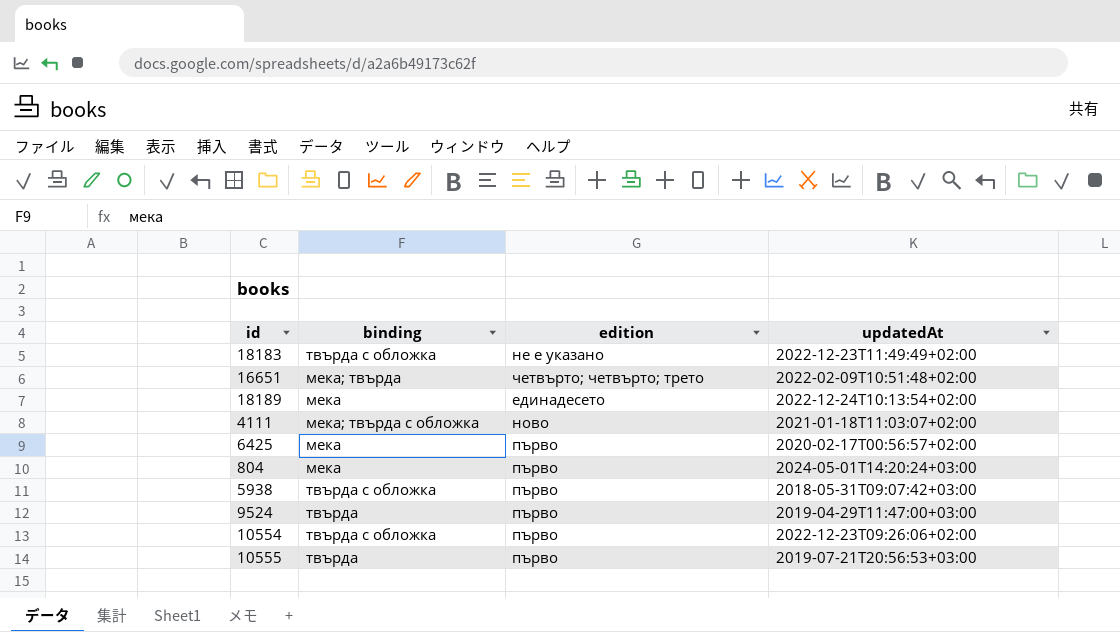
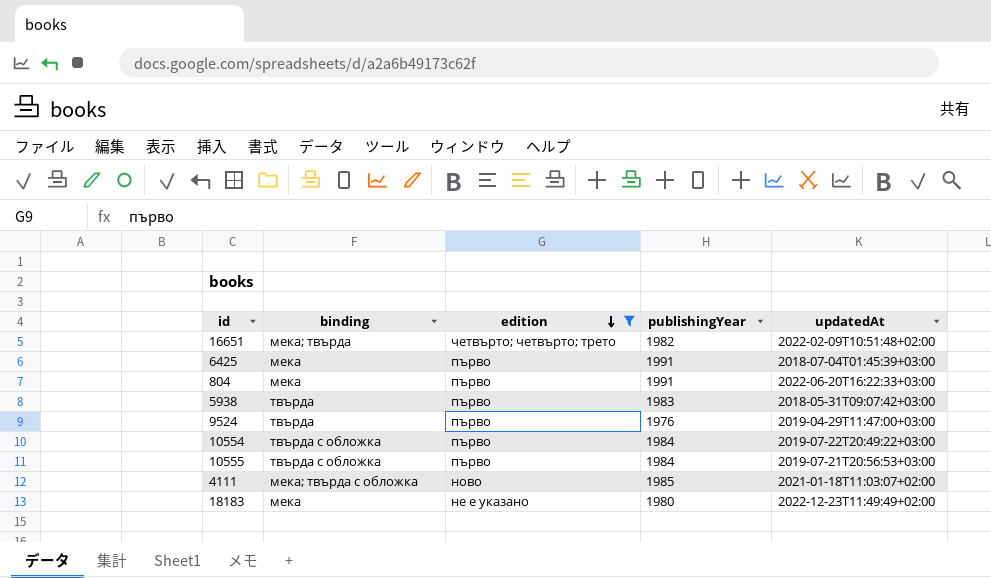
filter: none -> edition != единадесето
row order: none -> edition descending
column publishingYear | position: none -> 4
6425 | updatedAt: 2020-02-17T00:56:57+02:00 -> 2018-07-04T01:45:39+03:00
804 | updatedAt: 2024-05-01T14:20:24+03:00 -> 2022-06-20T16:22:33+03:00
5938 | binding: твърда с обложка -> твърда
10554 | updatedAt: 2022-12-23T09:26:06+02:00 -> 2019-07-22T20:49:22+03:00
10555 | binding: твърда -> твърда с обложка
18183 | binding: твърда с обложка -> мека

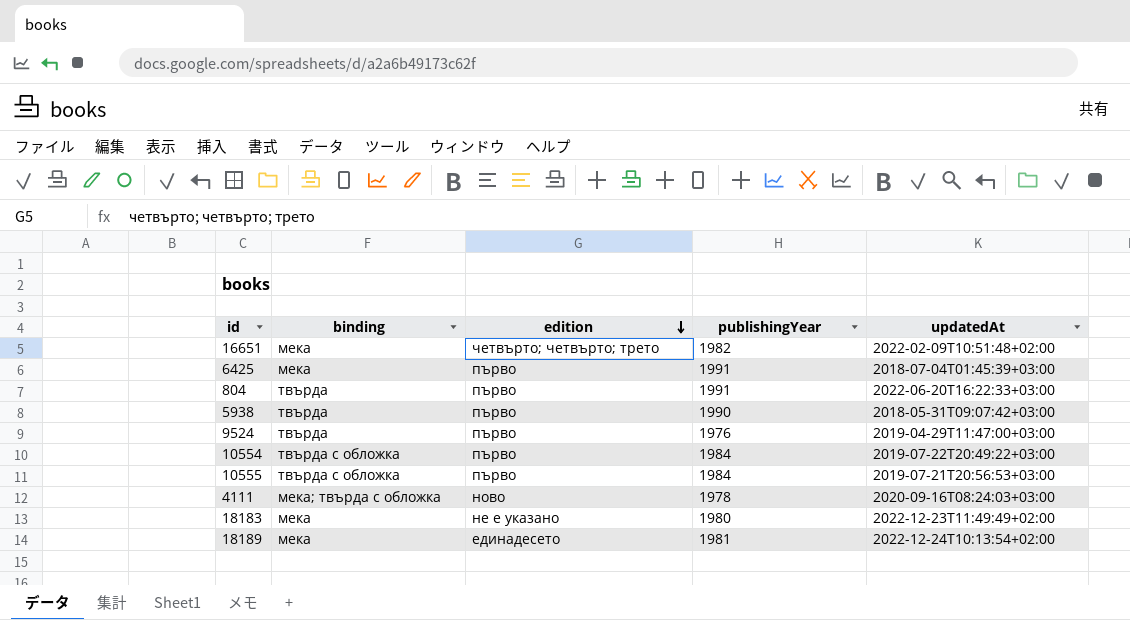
filter: edition != единадесето -> none
16651 | binding: мека; твърда -> мека
804 | binding: мека -> твърда
5938 | publishingYear: 1983 -> 1990
4111 | publishingYear: 1985 -> 1978
4111 | updatedAt: 2021-01-18T11:03:07+02:00 -> 2020-09-16T08:24:03+03:00

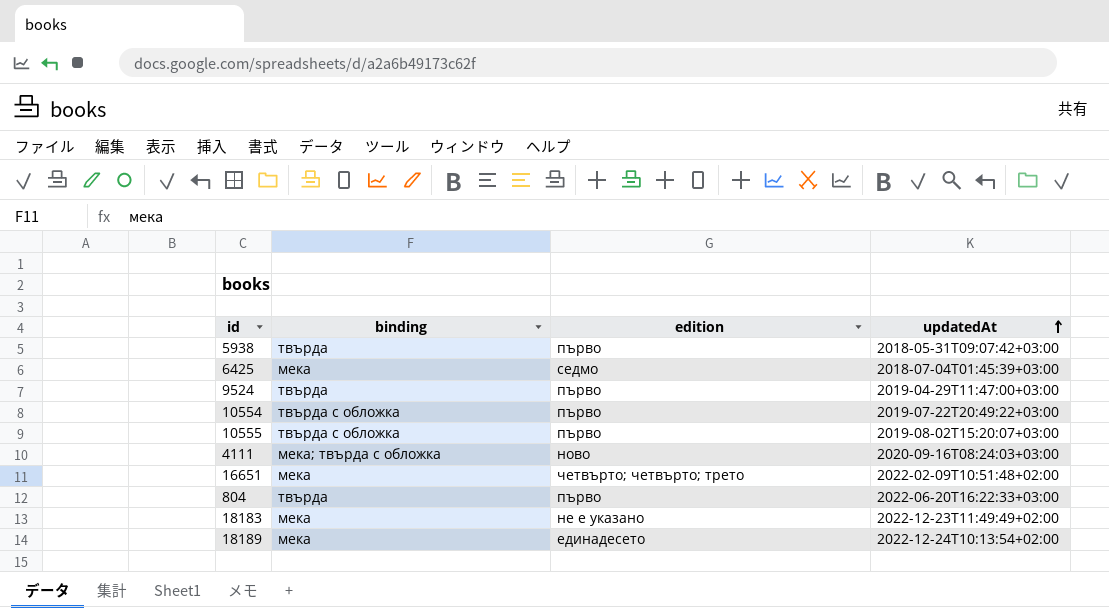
row order: edition descending -> updatedAt ascending
column publishingYear | position: 4 -> none
6425 | edition: първо -> седмо
10555 | updatedAt: 2019-07-21T20:56:53+03:00 -> 2019-08-02T15:20:07+03:00

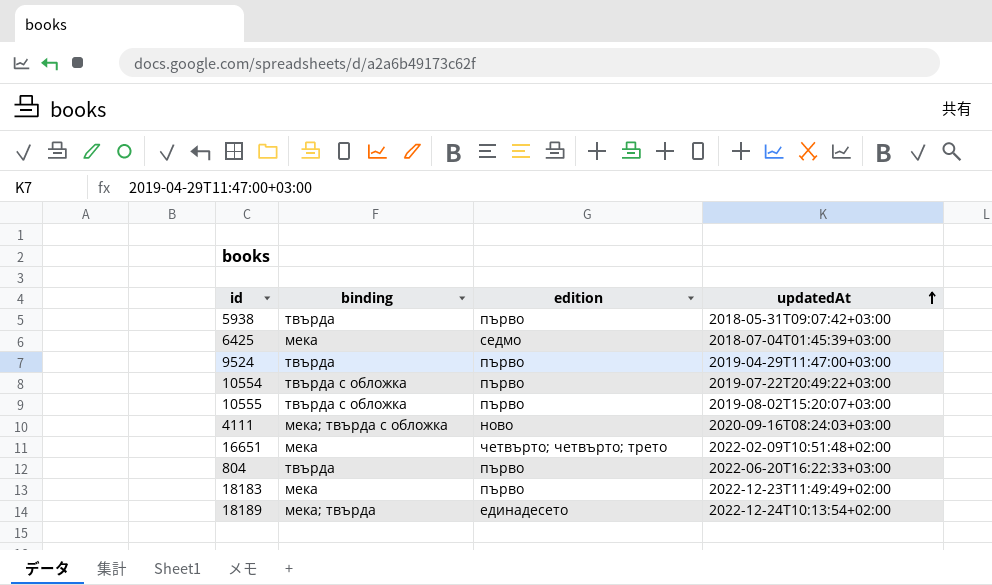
18183 | edition: не е указано -> първо
18189 | binding: мека -> мека; твърда

